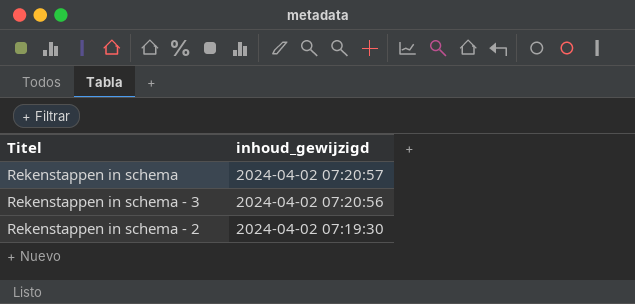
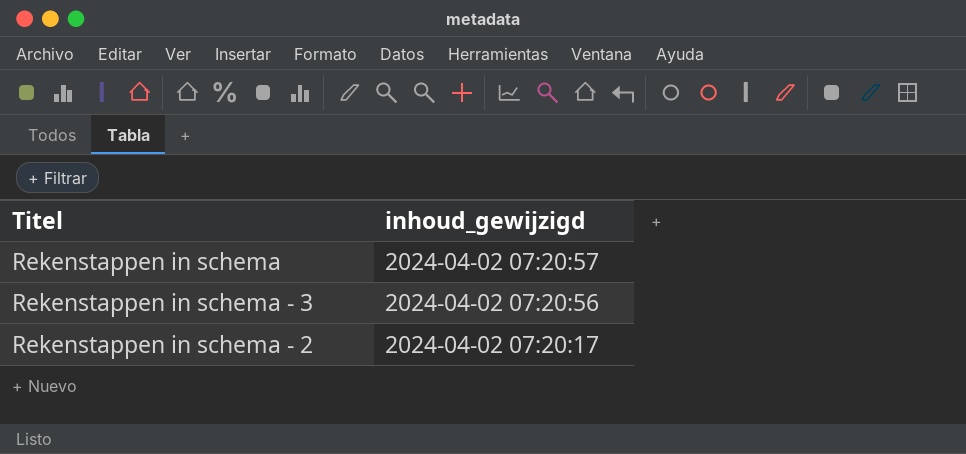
Rekenstappen in schema - 2 | inhoud_gewijzigd: 2024-04-02 07:19:30 -> 2024-04-02 07:20:17

